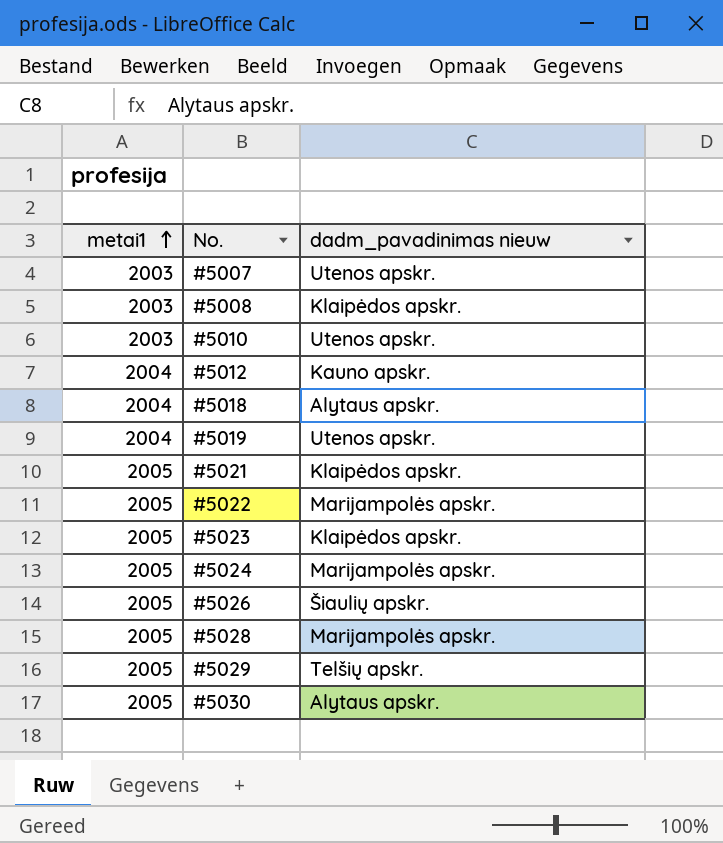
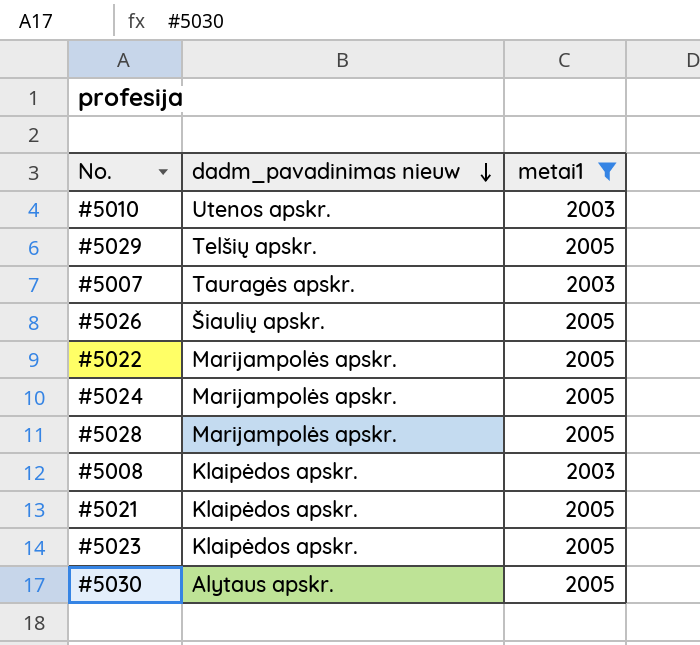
filter: none -> metai1 != 2004
row order: metai1 ascending -> dadm_pavadinimas nieuw descending
column metai1 | position: 1 -> 3
#5007 | dadm_pavadinimas nieuw: Utenos apskr. -> Tauragės apskr.

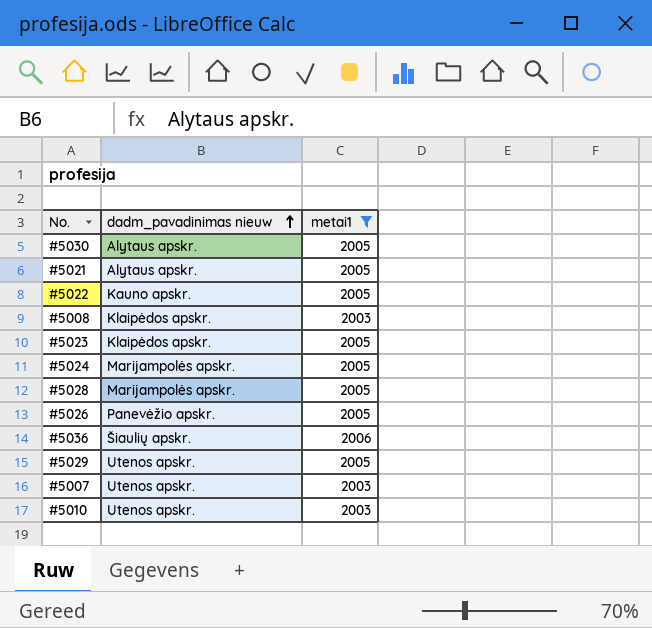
row order: dadm_pavadinimas nieuw descending -> dadm_pavadinimas nieuw ascending
#5021 | dadm_pavadinimas nieuw: Klaipėdos apskr. -> Alytaus apskr.
#5022 | dadm_pavadinimas nieuw: Marijampolės apskr. -> Kauno apskr.
#5026 | dadm_pavadinimas nieuw: Šiaulių apskr. -> Panevėžio apskr.
row #5036: none -> Šiaulių apskr. | 2006
#5029 | dadm_pavadinimas nieuw: Telšių apskr. -> Utenos apskr.
#5007 | dadm_pavadinimas nieuw: Tauragės apskr. -> Utenos apskr.

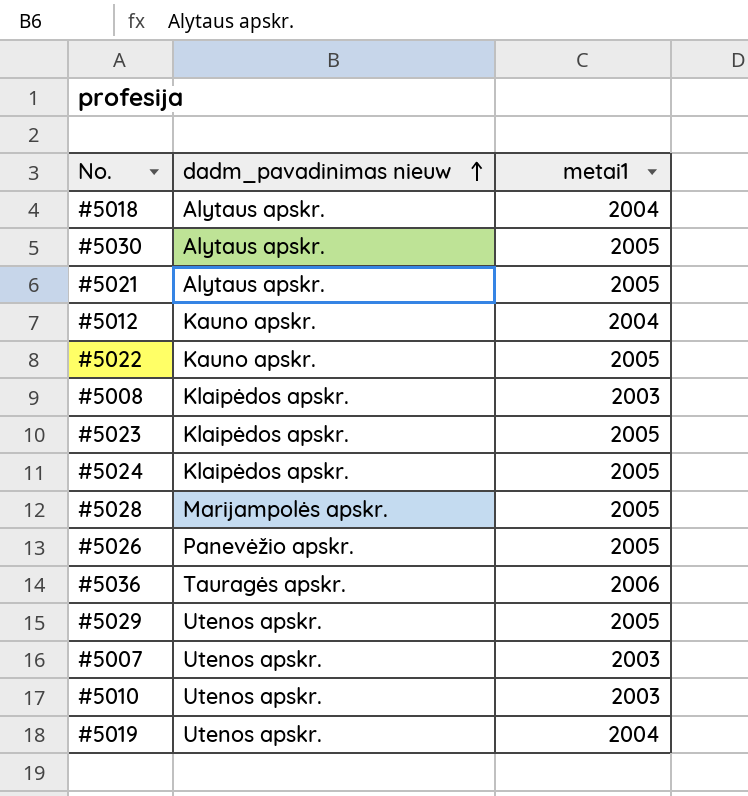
filter: metai1 != 2004 -> none
#5024 | dadm_pavadinimas nieuw: Marijampolės apskr. -> Klaipėdos apskr.
#5036 | dadm_pavadinimas nieuw: Šiaulių apskr. -> Tauragės apskr.

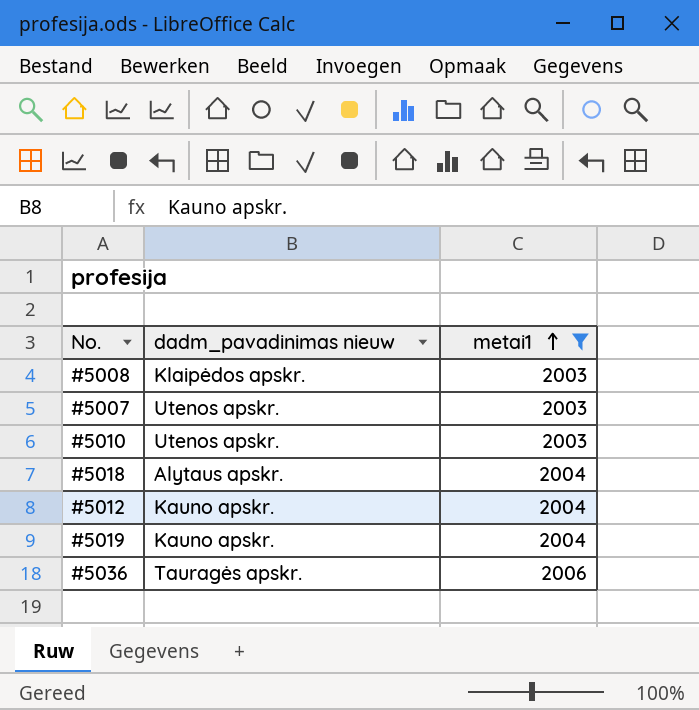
filter: none -> metai1 != 2005
row order: dadm_pavadinimas nieuw ascending -> metai1 ascending
#5019 | dadm_pavadinimas nieuw: Utenos apskr. -> Kauno apskr.

